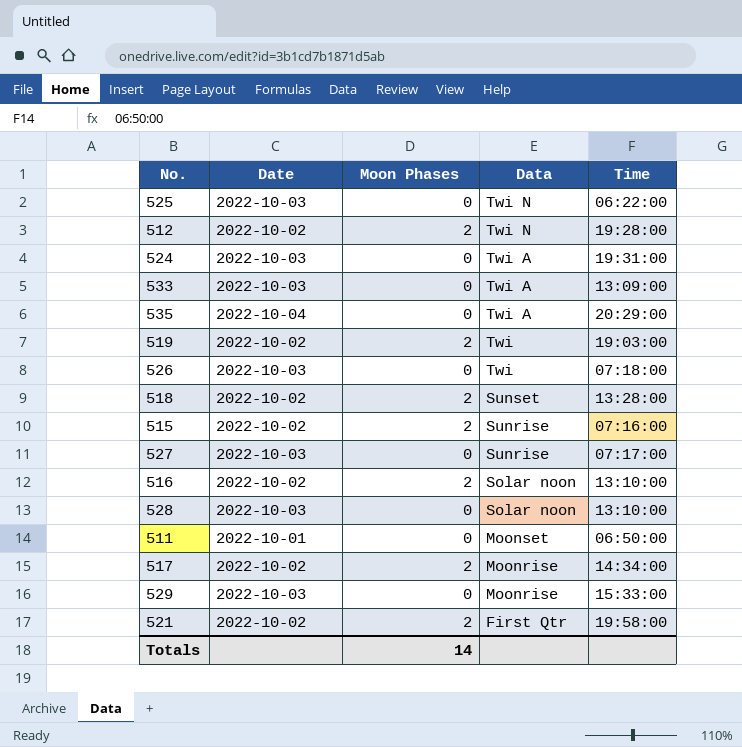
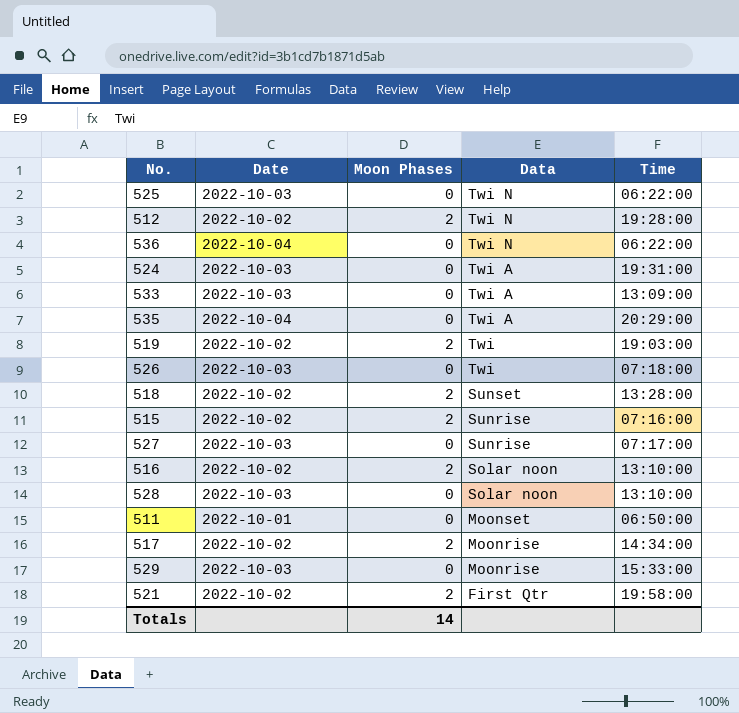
row 536: none -> 2022-10-04 | 0 | Twi N | 06:22:00

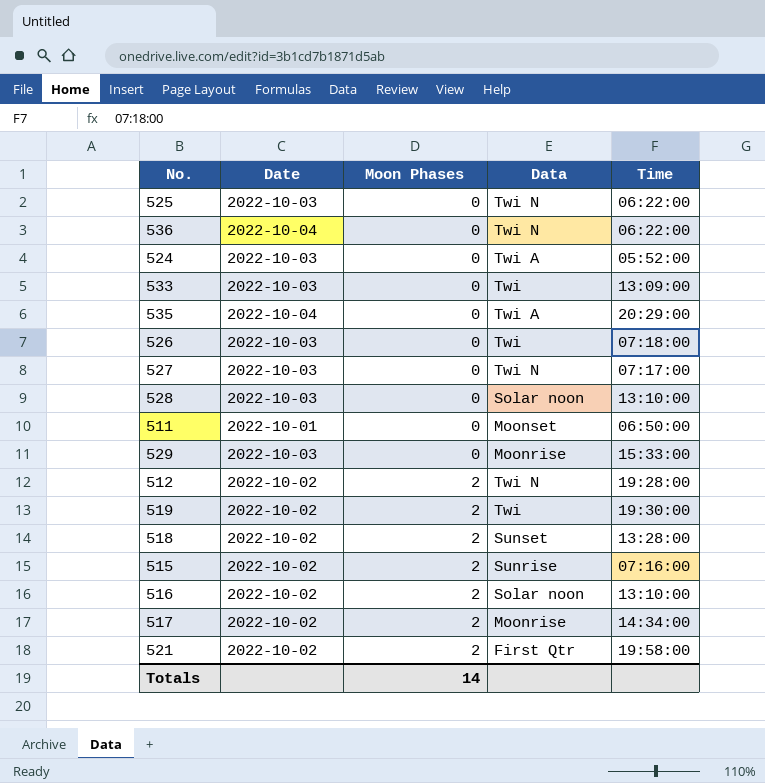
row order: Data descending -> Moon Phases ascending
524 | Time: 19:31:00 -> 05:52:00
533 | Data: Twi A -> Twi
527 | Data: Sunrise -> Twi N
519 | Time: 19:03:00 -> 19:30:00

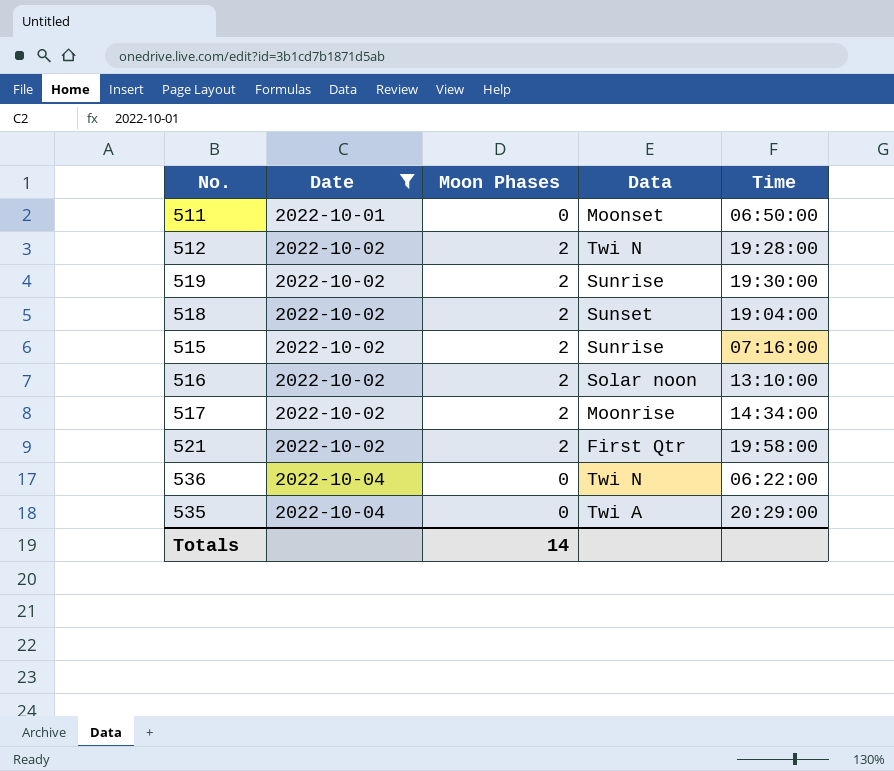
filter: none -> Date != 2022-10-03
row order: Moon Phases ascending -> Date ascending
519 | Data: Twi -> Sunrise
518 | Time: 13:28:00 -> 19:04:00

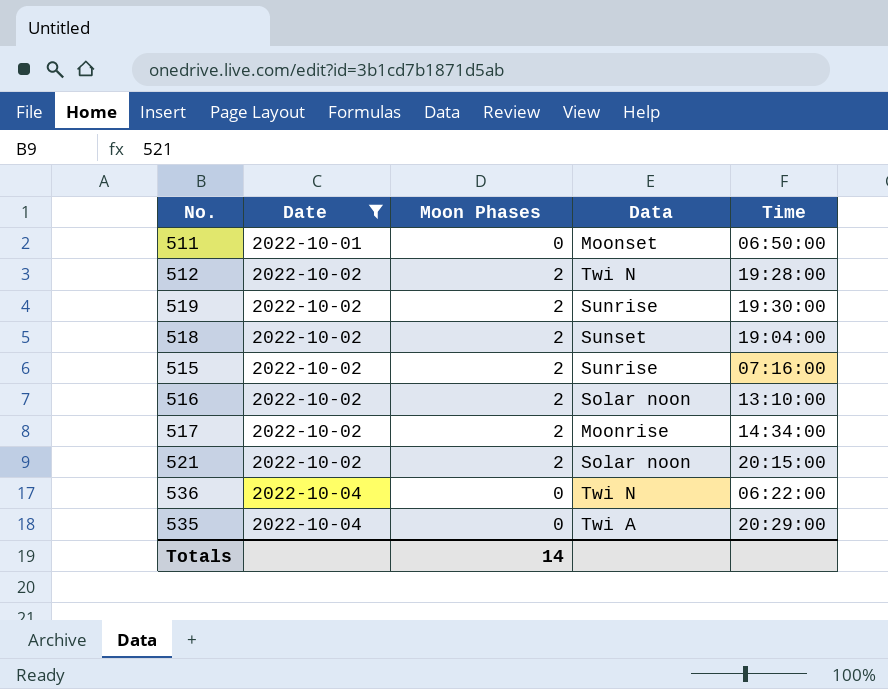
521 | Data: First Qtr -> Solar noon
521 | Time: 19:58:00 -> 20:15:00

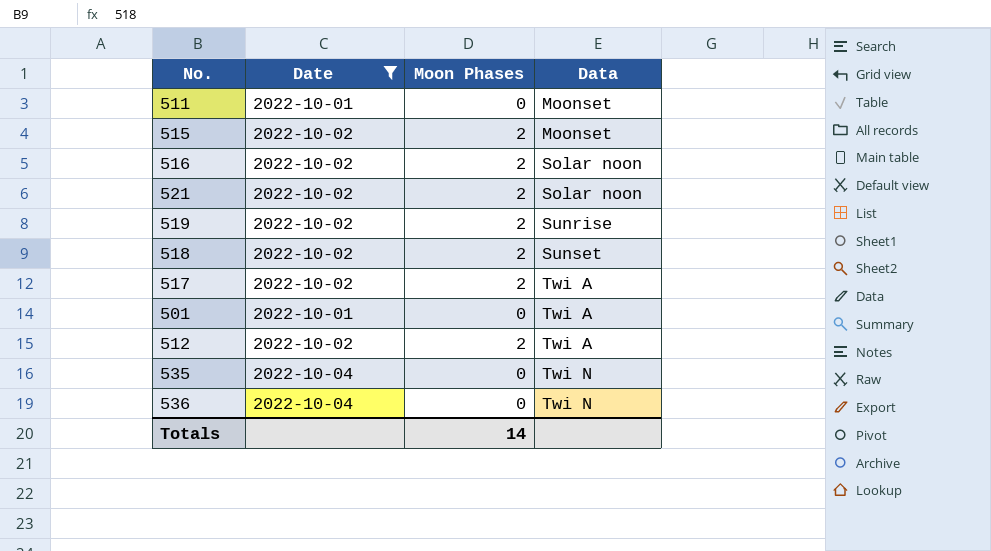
row order: Date ascending -> Data ascending
column Time | position: 5 -> none
515 | Data: Sunrise -> Moonset
517 | Data: Moonrise -> Twi A
row 501: none -> 2022-10-01 | 0 | Twi A
512 | Data: Twi N -> Twi A
535 | Data: Twi A -> Twi N

